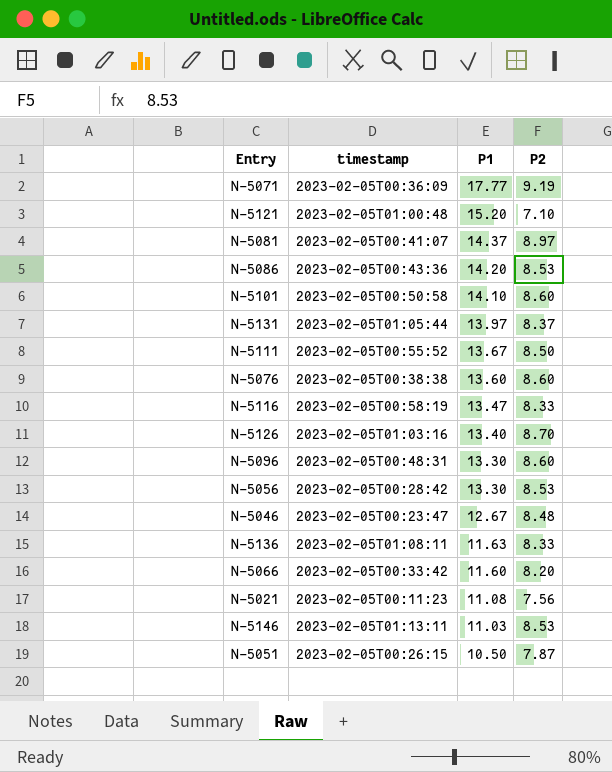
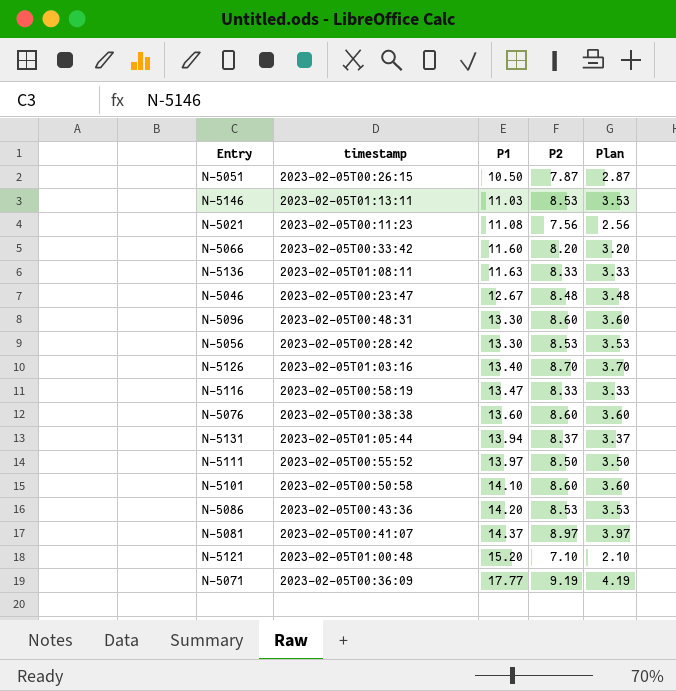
row order: P1 descending -> P1 ascending
column Plan | formula: none -> [P2] - 5
N-5131 | P1: 13.97 -> 13.94
N-5111 | P1: 13.67 -> 13.97

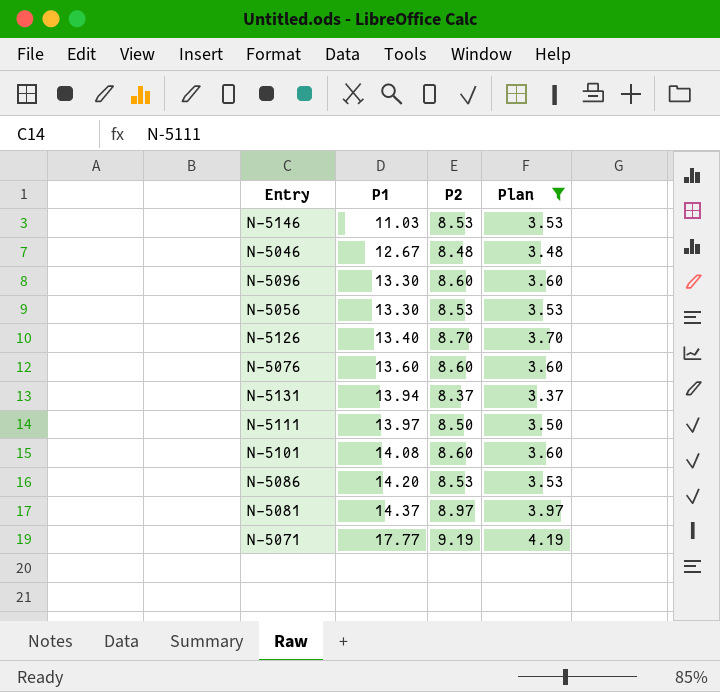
filter: none -> Plan >= 3.37
column timestamp | position: 2 -> none
N-5101 | P1: 14.10 -> 14.08

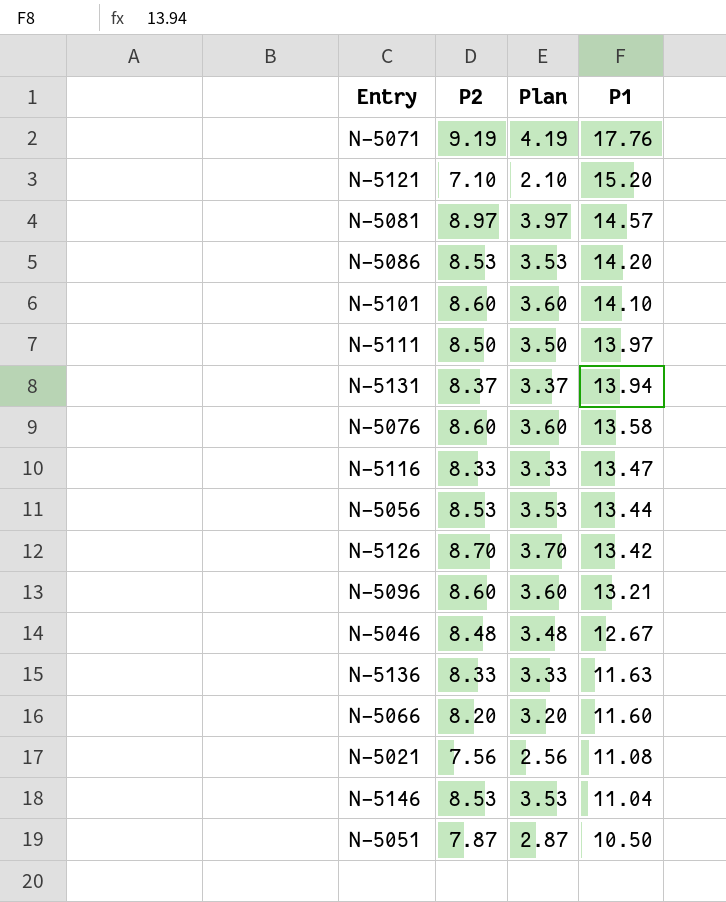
filter: Plan >= 3.37 -> none
row order: P1 ascending -> P1 descending
column P1 | position: 2 -> 4
N-5071 | P1: 17.77 -> 17.76
N-5081 | P1: 14.37 -> 14.57
N-5101 | P1: 14.08 -> 14.10
N-5076 | P1: 13.60 -> 13.58
N-5056 | P1: 13.30 -> 13.44
N-5126 | P1: 13.40 -> 13.42
N-5096 | P1: 13.30 -> 13.21
N-5146 | P1: 11.03 -> 11.04

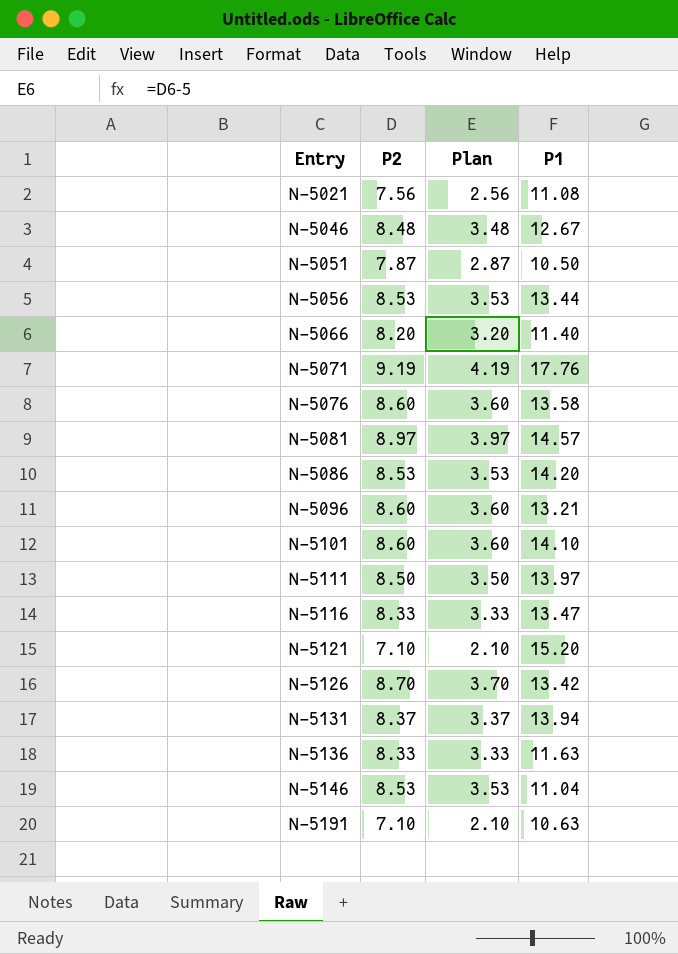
row order: P1 descending -> Entry ascending
N-5066 | P1: 11.60 -> 11.40
row N-5191: none -> 7.10 | 2.10 | 10.63

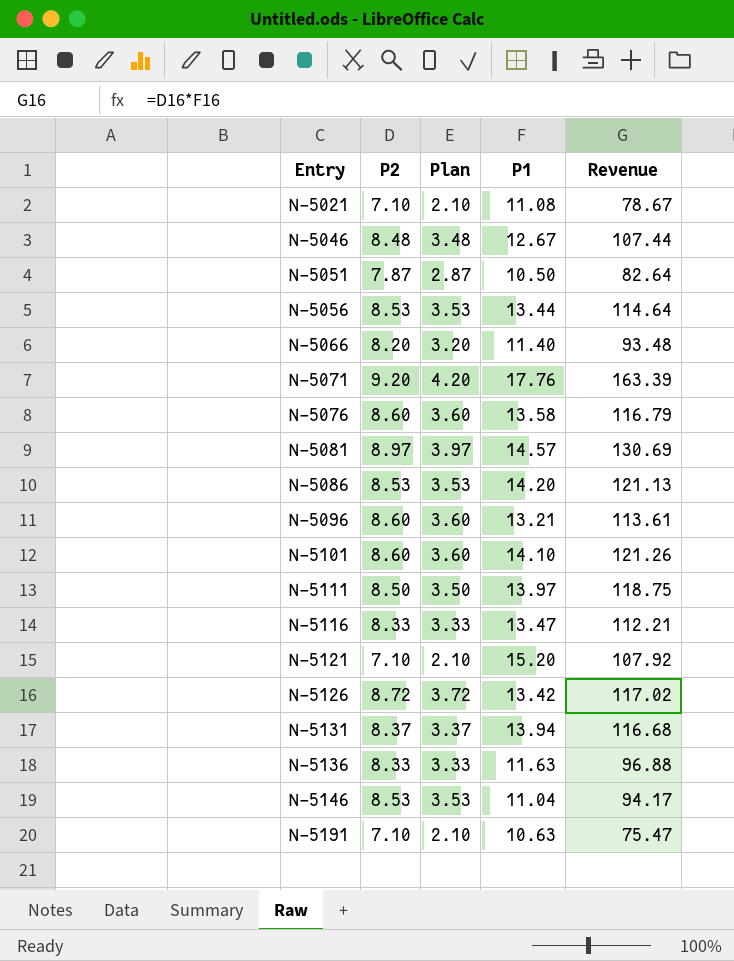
column Revenue | formula: none -> [P2] * [P1]
N-5021 | P2: 7.56 -> 7.10
N-5021 | Plan: 2.56 -> 2.10
N-5071 | P2: 9.19 -> 9.20
N-5071 | Plan: 4.19 -> 4.20
N-5126 | P2: 8.70 -> 8.72
N-5126 | Plan: 3.70 -> 3.72

